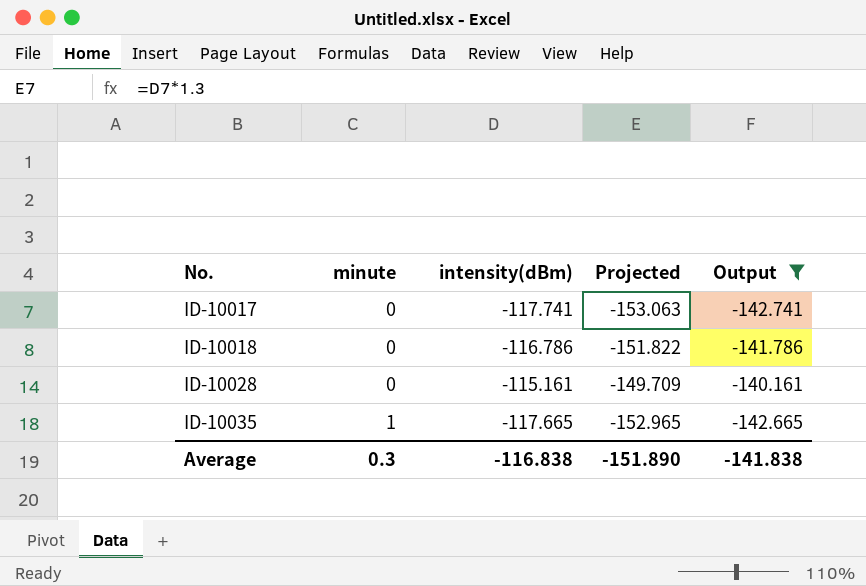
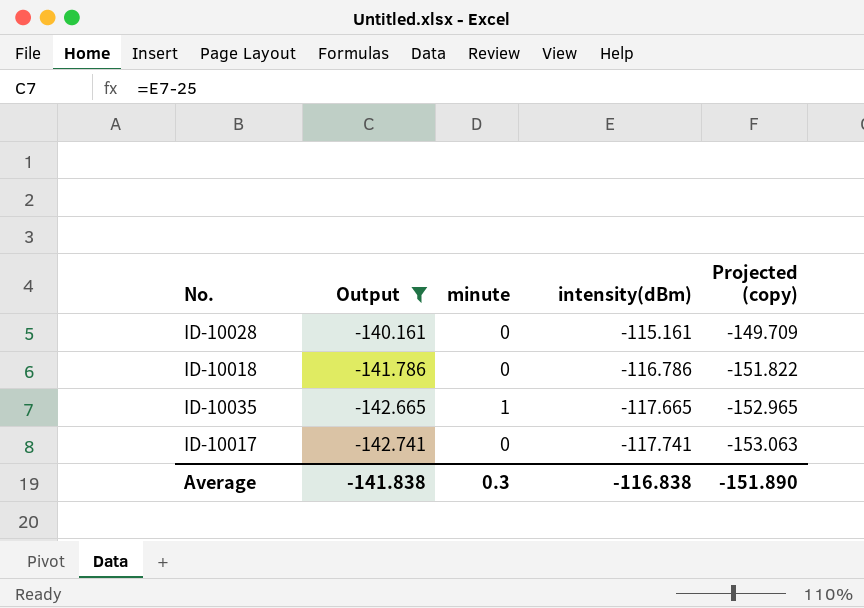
row order: No. ascending -> Output descending
column Output | position: 5 -> 2
column name: Projected -> Projected (copy)

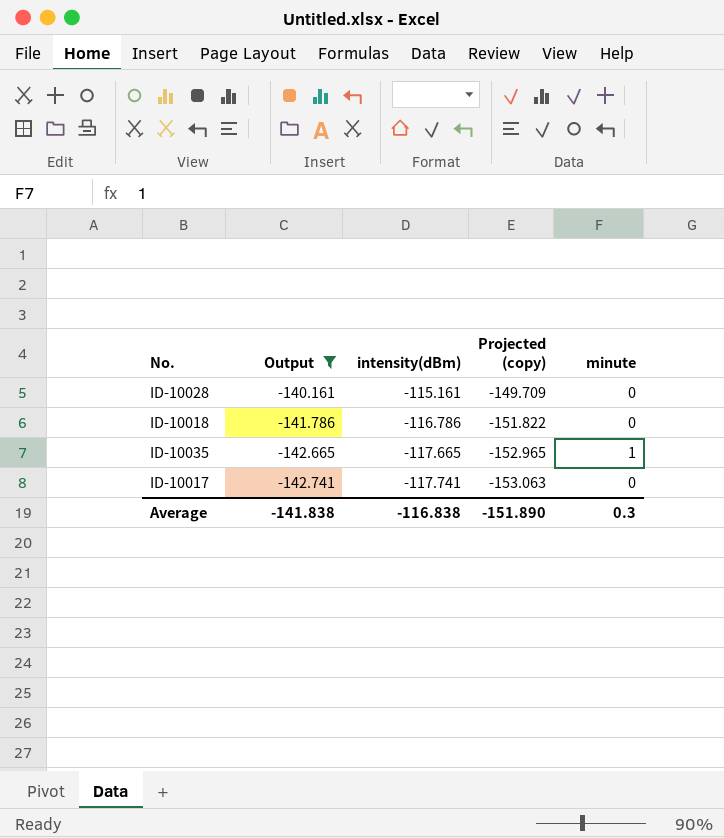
column minute | position: 3 -> 5

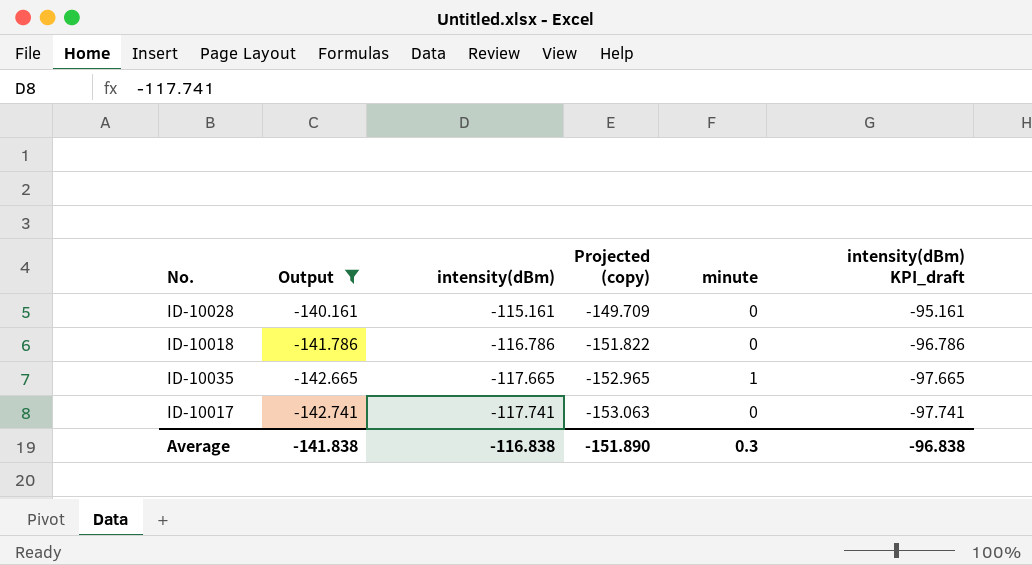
column intensity(dBm) KPI_draft | formula: none -> [intensity(dBm)] + 20

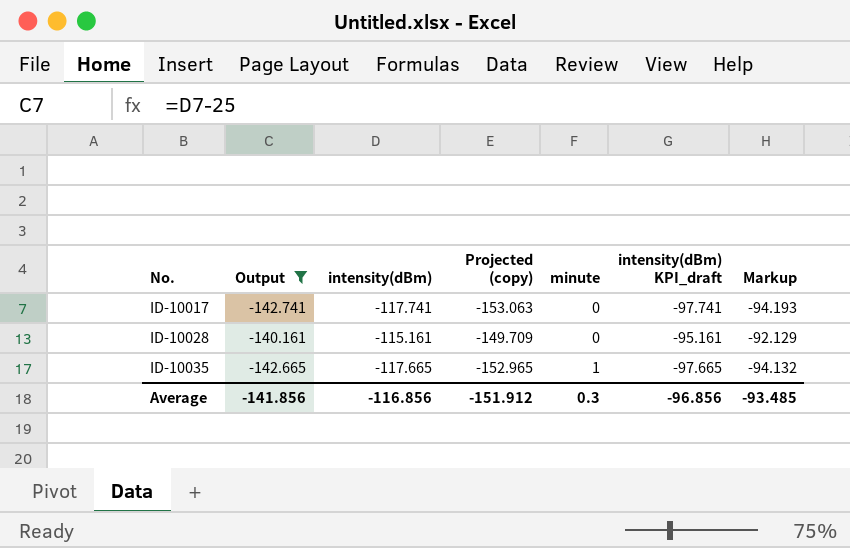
row order: Output descending -> No. ascending
column Markup | formula: none -> [intensity(dBm)] * 0.8
row ID-10018: -141.786 | -116.786 | -151.822 | 0 | -96.786 -> none
Average | Output: -141.838 -> -141.856
Average | intensity(dBm): -116.838 -> -116.856
Average | Projected (copy): -151.890 -> -151.912
Average | intensity(dBm) KPI_draft: -96.838 -> -96.856

